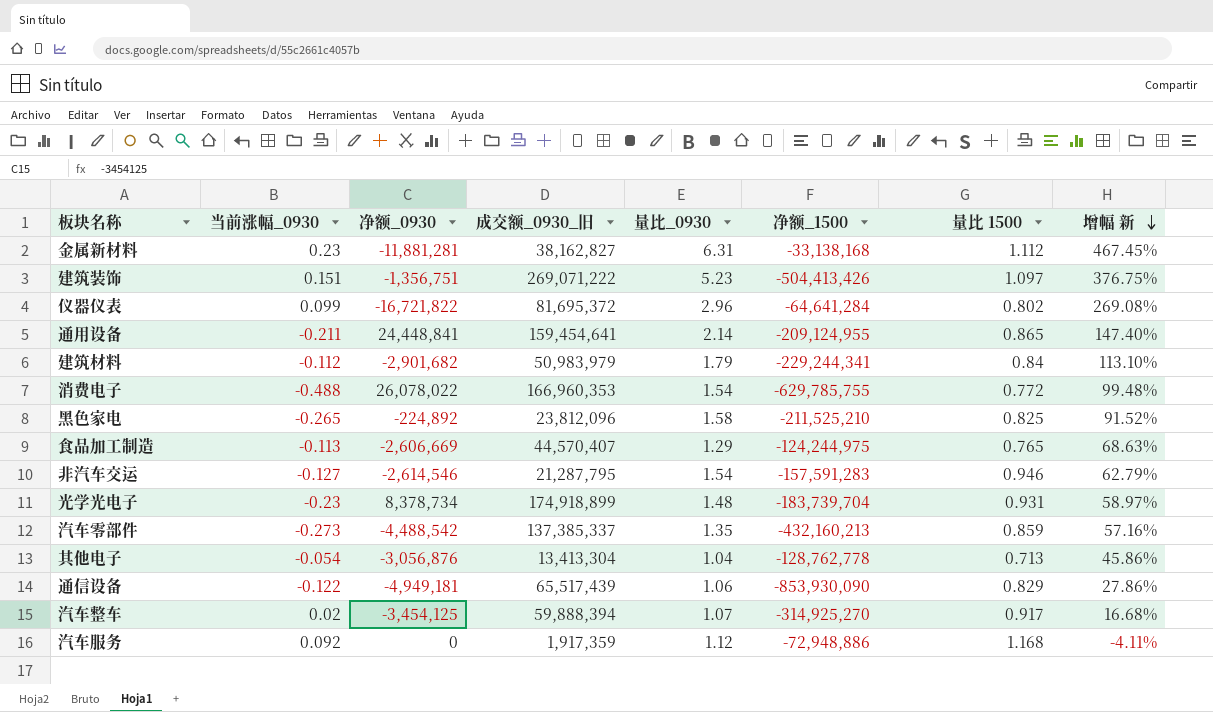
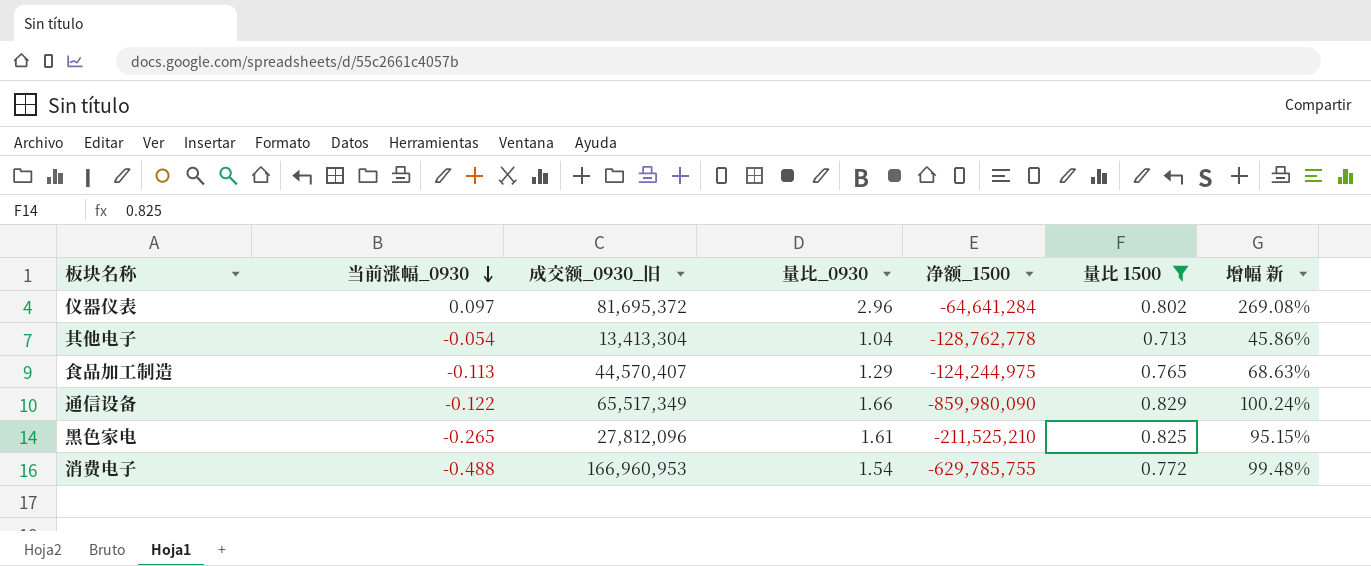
filter: none -> 量比 1500 <= 0.829
row order: 增幅 新 descending -> 当前涨幅_0930 descending
column 净额_0930 | position: 3 -> none
仪器仪表 | 当前涨幅_0930: 0.099 -> 0.097
通信设备 | 成交额_0930_旧: 65,517,439 -> 65,517,349
通信设备 | 量比_0930: 1.06 -> 1.66
通信设备 | 净额_1500: -853,930,090 -> -859,980,090
通信设备 | 增幅 新: 27.86% -> 100.24%
黑色家电 | 成交额_0930_旧: 23,812,096 -> 27,812,096
黑色家电 | 量比_0930: 1.58 -> 1.61
黑色家电 | 增幅 新: 91.52% -> 95.15%
消费电子 | 成交额_0930_旧: 166,960,353 -> 166,960,953

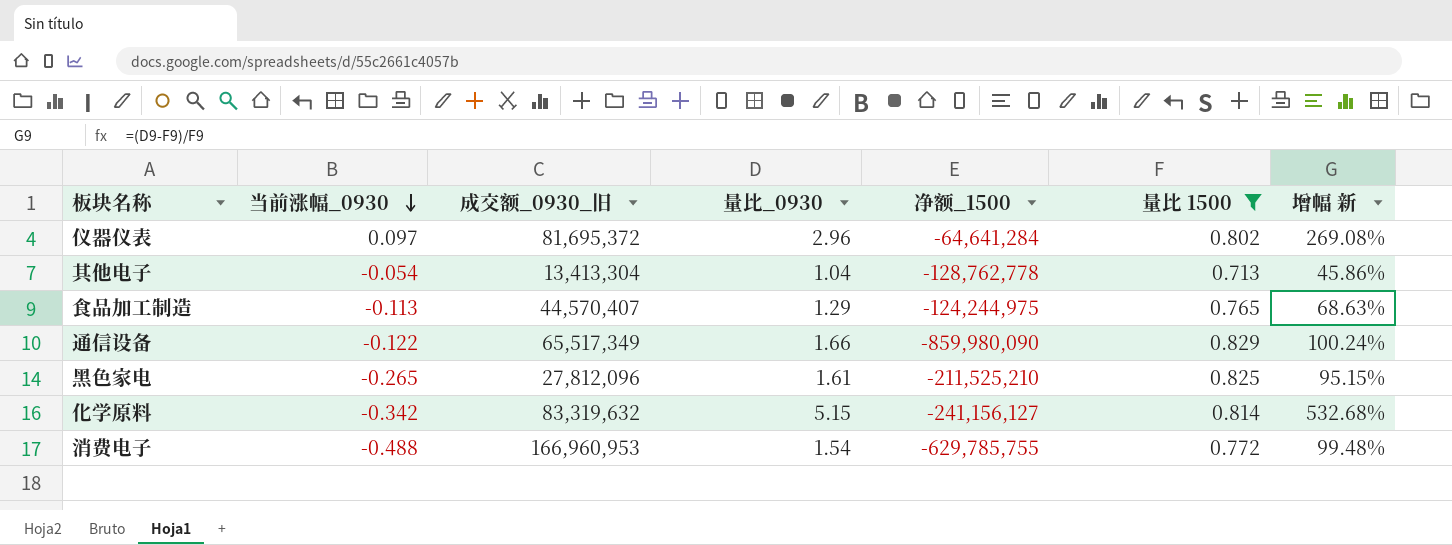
row 化学原料: none -> -0.342 | 83,319,632 | 5.15 | -241,156,127 | 0.814 | 532.68%

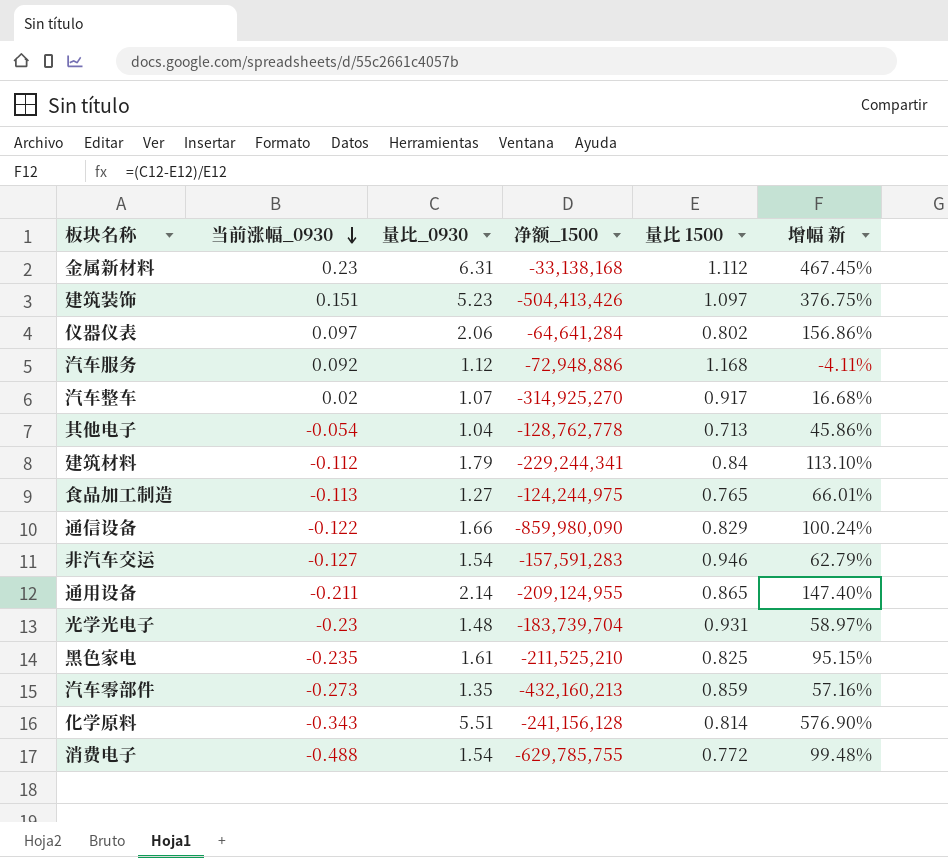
filter: 量比 1500 <= 0.829 -> none
column 成交额_0930_旧 | position: 3 -> none
仪器仪表 | 量比_0930: 2.96 -> 2.06
仪器仪表 | 增幅 新: 269.08% -> 156.86%
食品加工制造 | 量比_0930: 1.29 -> 1.27
食品加工制造 | 增幅 新: 68.63% -> 66.01%
黑色家电 | 当前涨幅_0930: -0.265 -> -0.235
化学原料 | 当前涨幅_0930: -0.342 -> -0.343
化学原料 | 量比_0930: 5.15 -> 5.51
化学原料 | 净额_1500: -241,156,127 -> -241,156,128
化学原料 | 增幅 新: 532.68% -> 576.90%

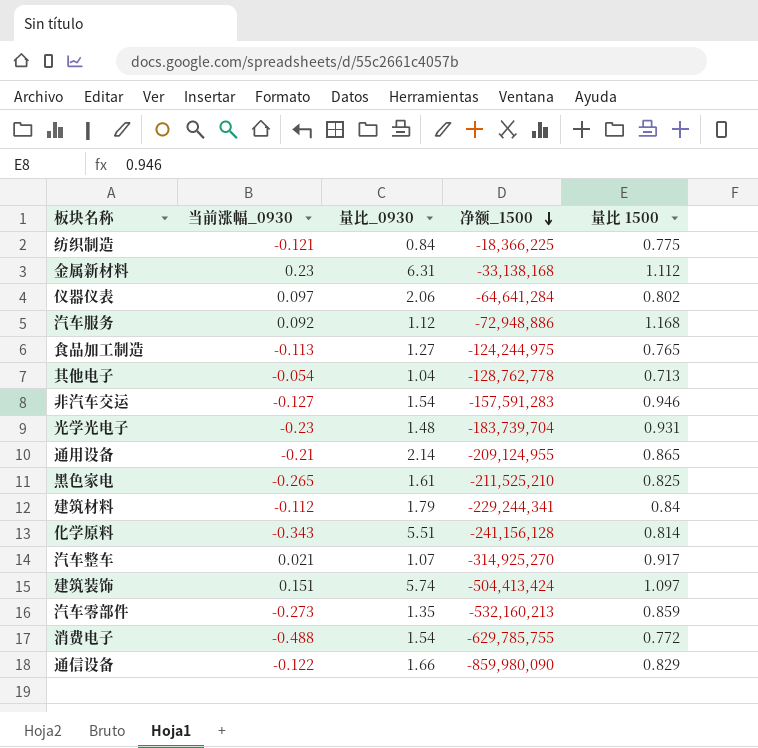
row order: 当前涨幅_0930 descending -> 净额_1500 descending
column 增幅 新 | formula: ([量比_0930] - [量比 1500]) / [量比 1500] -> none
row 纺织制造: none -> -0.121 | 0.84 | -18,366,225 | 0.775
通用设备 | 当前涨幅_0930: -0.211 -> -0.21
黑色家电 | 当前涨幅_0930: -0.235 -> -0.265
汽车整车 | 当前涨幅_0930: 0.02 -> 0.021
建筑装饰 | 量比_0930: 5.23 -> 5.74
建筑装饰 | 净额_1500: -504,413,426 -> -504,413,424
汽车零部件 | 净额_1500: -432,160,213 -> -532,160,213

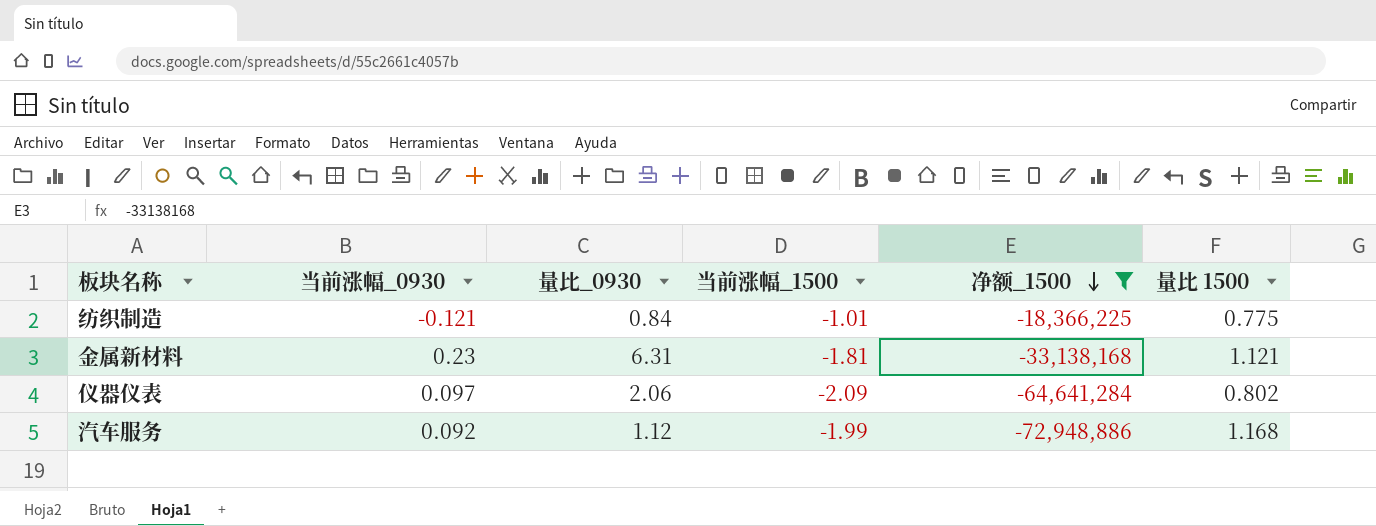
filter: none -> 净额_1500 >= -72,948,886
column 当前涨幅_1500 | position: none -> 4
金属新材料 | 量比 1500: 1.112 -> 1.121

